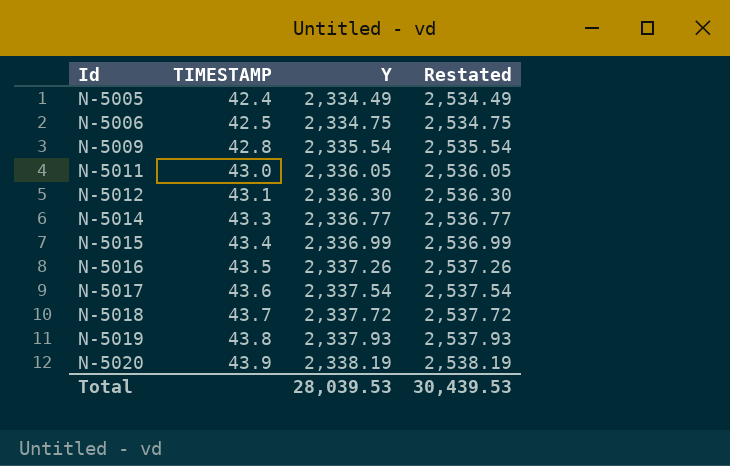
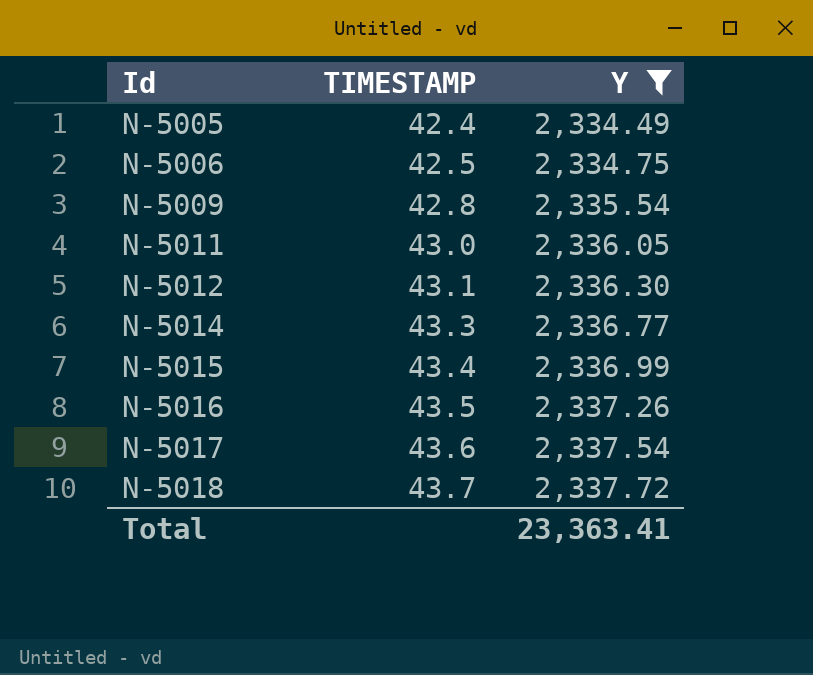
filter: none -> Y <= 2,337.72
column Restated | formula: [Y] + 200 -> none
Total | Y: 28,039.53 -> 23,363.41

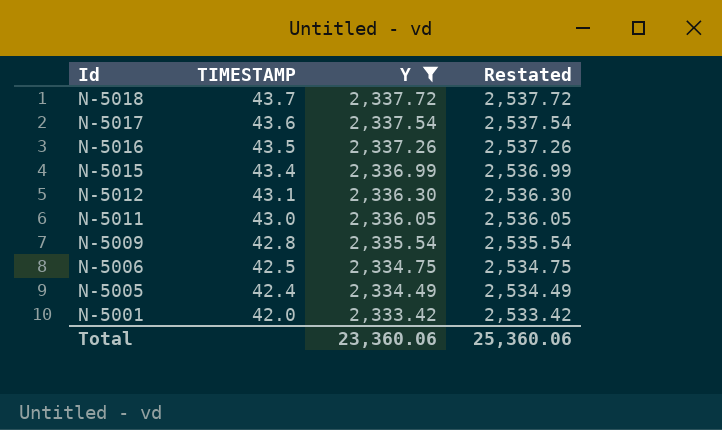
row order: Id ascending -> Id descending
column Restated | formula: none -> [Y] + 200
row N-5014: 43.3 | 2,336.77 -> none
row N-5001: none -> 42.0 | 2,333.42 | 2,533.42
Total | Y: 23,363.41 -> 23,360.06

